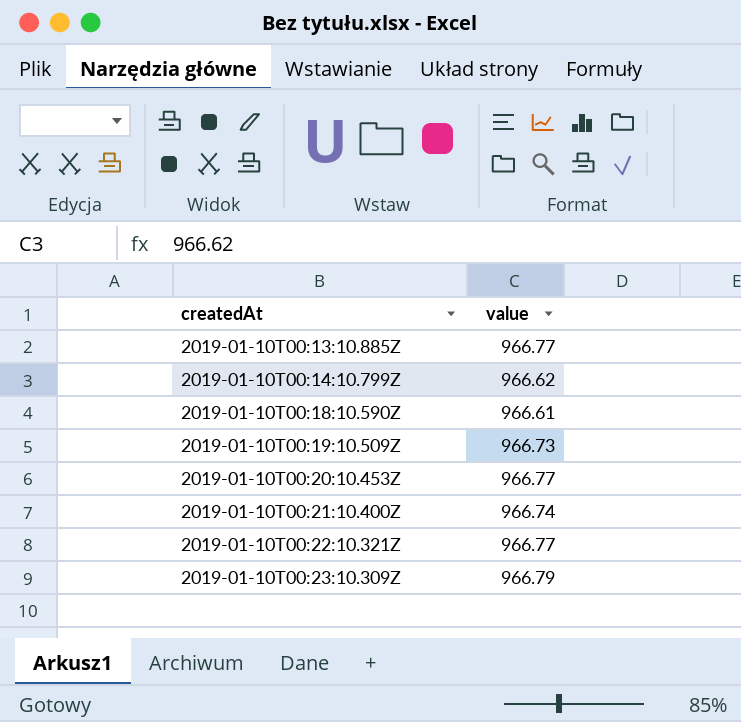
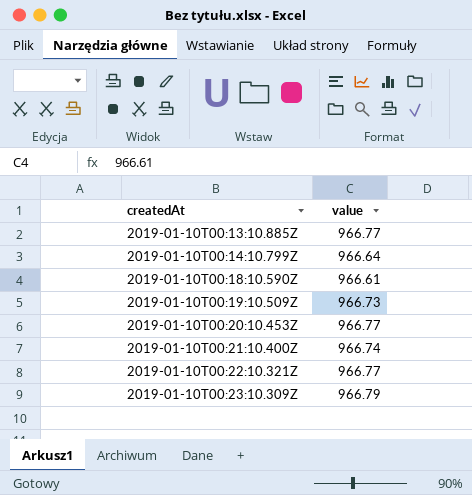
2019-01-10T00:14:10.799Z | value: 966.62 -> 966.64

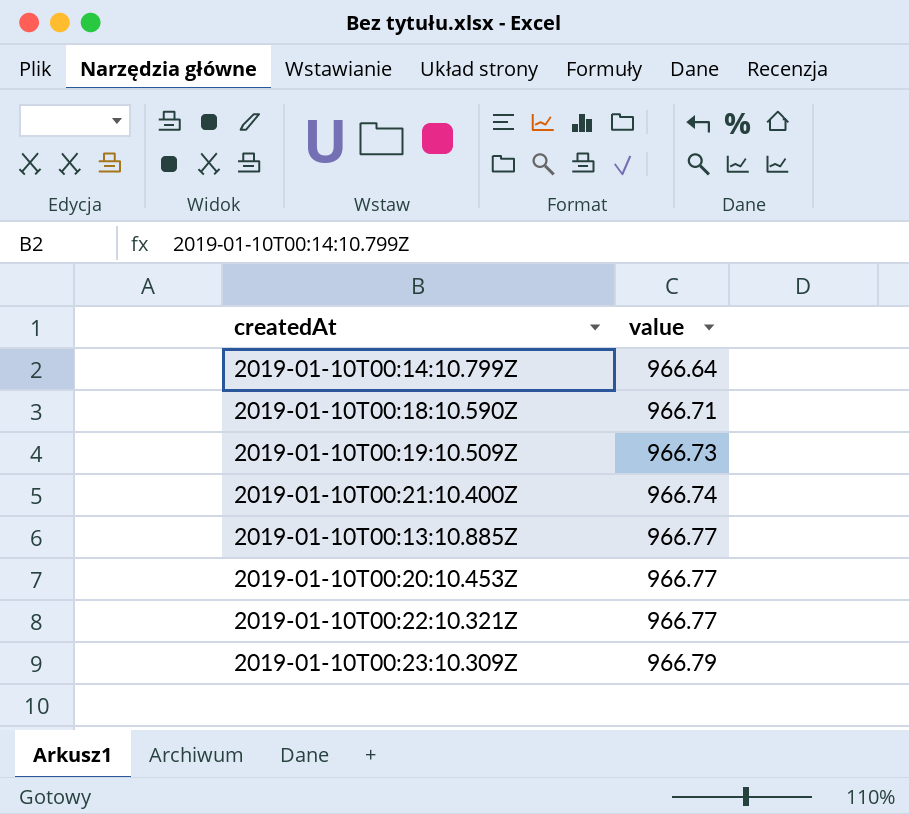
row order: createdAt ascending -> value ascending
2019-01-10T00:18:10.590Z | value: 966.61 -> 966.71

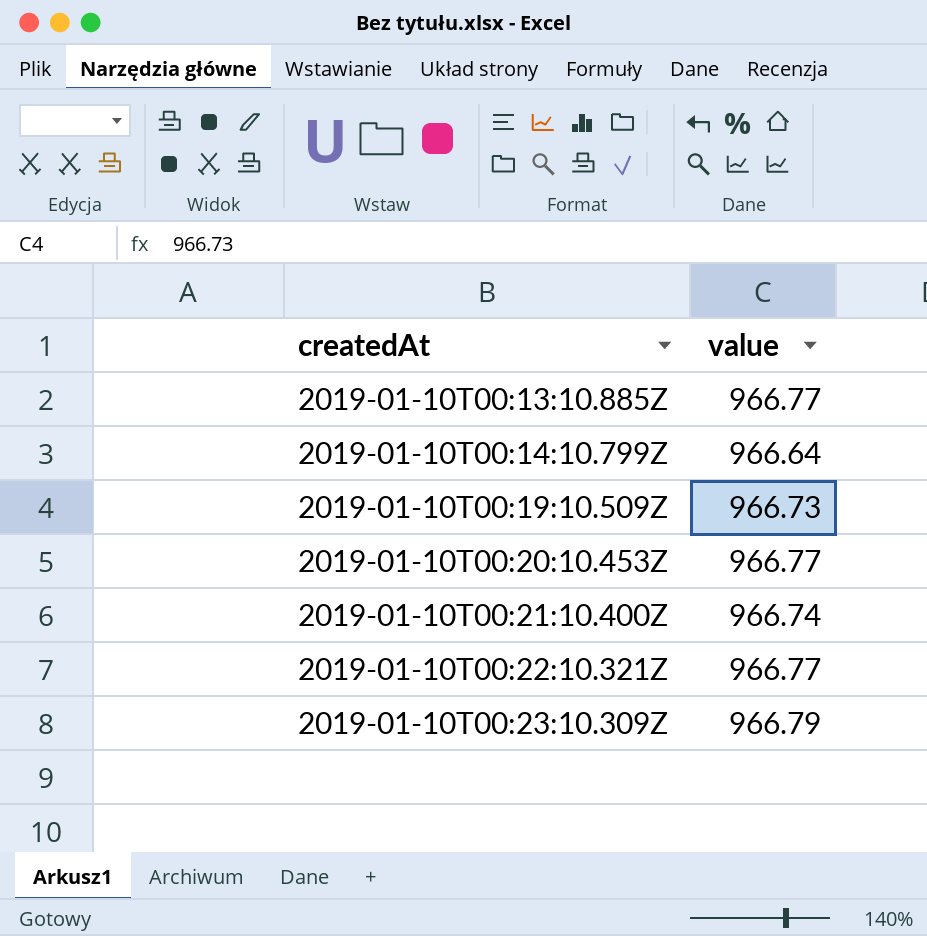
row order: value ascending -> createdAt ascending
row 2019-01-10T00:18:10.590Z: 966.71 -> none

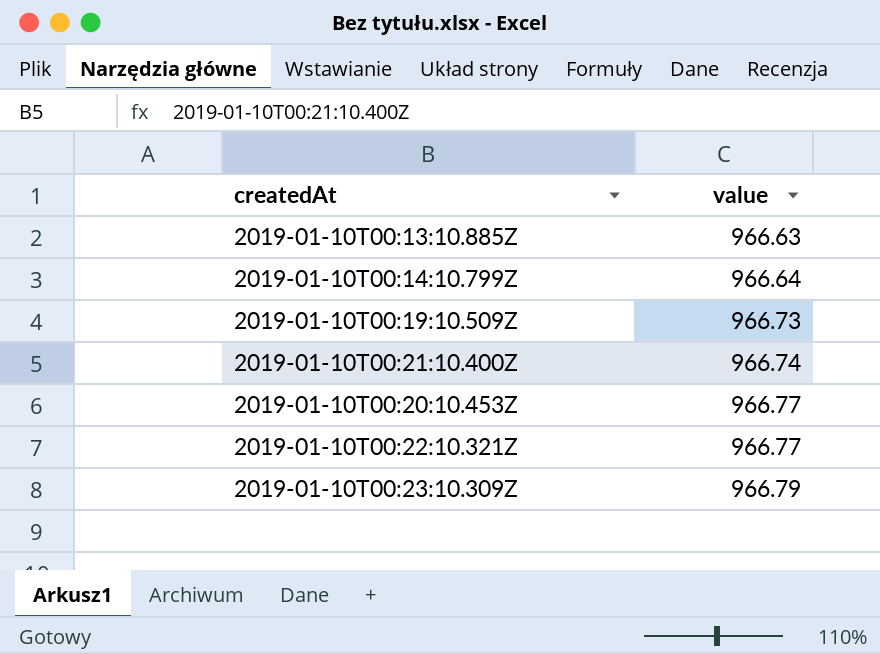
row order: createdAt ascending -> value ascending
2019-01-10T00:13:10.885Z | value: 966.77 -> 966.63

